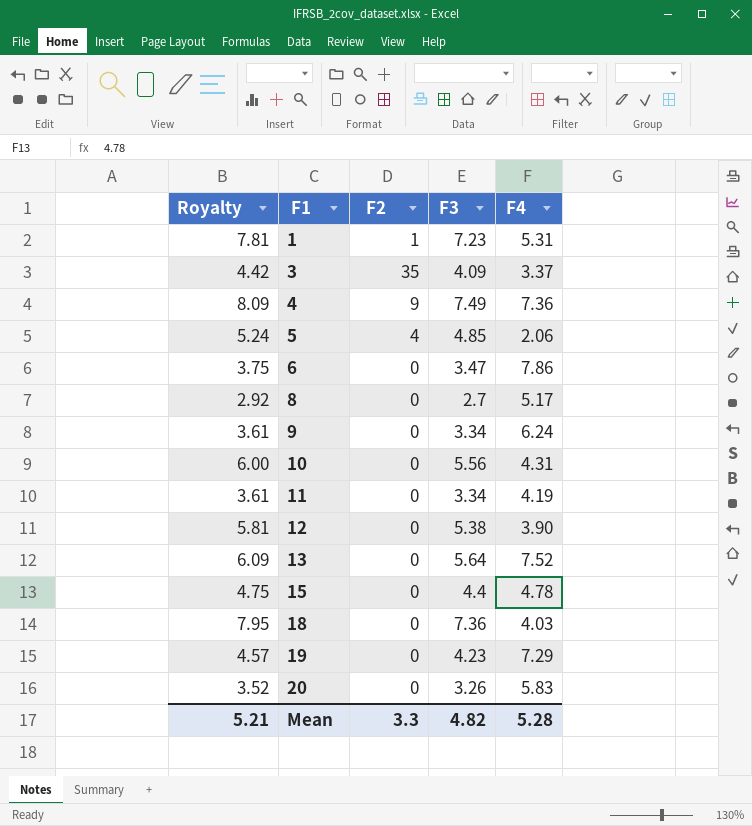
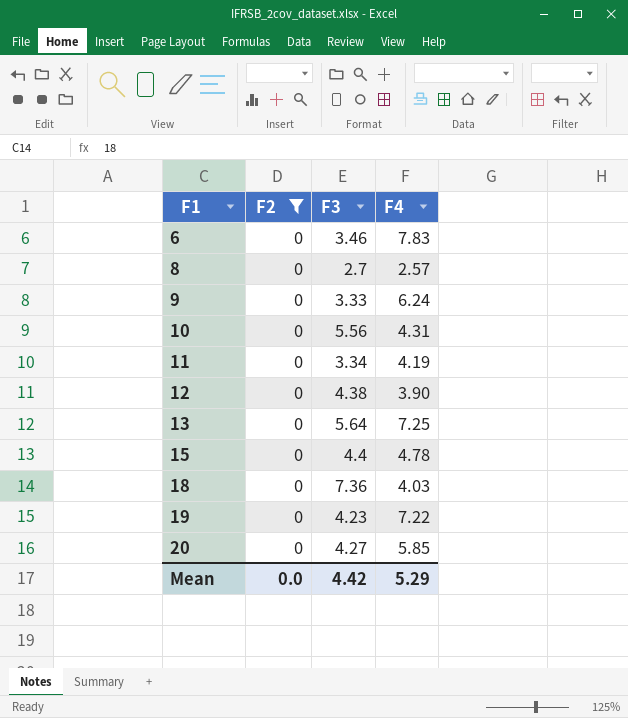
filter: none -> F2 = 0
column Royalty | formula: [F3] * 1.08 -> none
6 | F3: 3.47 -> 3.46
6 | F4: 7.86 -> 7.83
8 | F4: 5.17 -> 2.57
9 | F3: 3.34 -> 3.33
12 | F3: 5.38 -> 4.38
13 | F4: 7.52 -> 7.25
19 | F4: 7.29 -> 7.22
20 | F3: 3.26 -> 4.27
20 | F4: 5.83 -> 5.85
Mean | F2: 3.3 -> 0.0
Mean | F3: 4.82 -> 4.42
Mean | F4: 5.28 -> 5.29

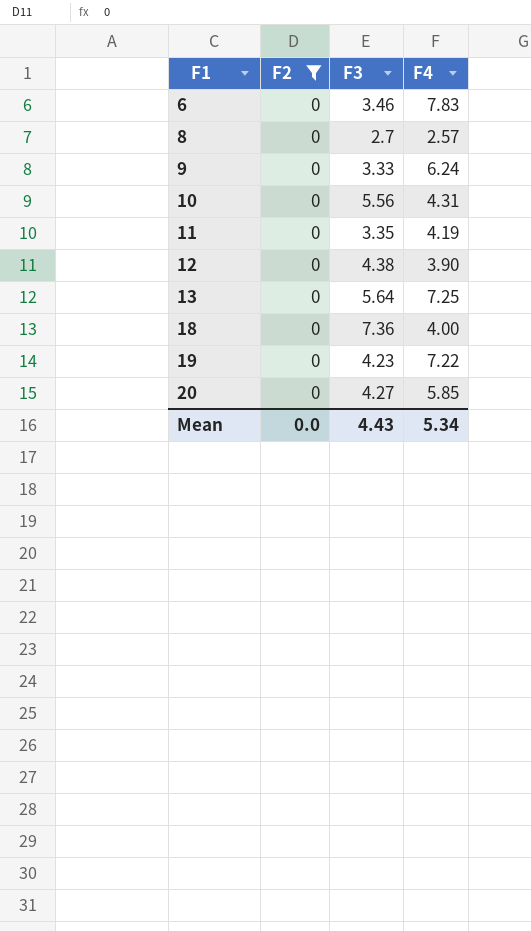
row 15: 0 | 4.4 | 4.78 -> none
11 | F3: 3.34 -> 3.35
18 | F4: 4.03 -> 4.00
Mean | F3: 4.42 -> 4.43
Mean | F4: 5.29 -> 5.34

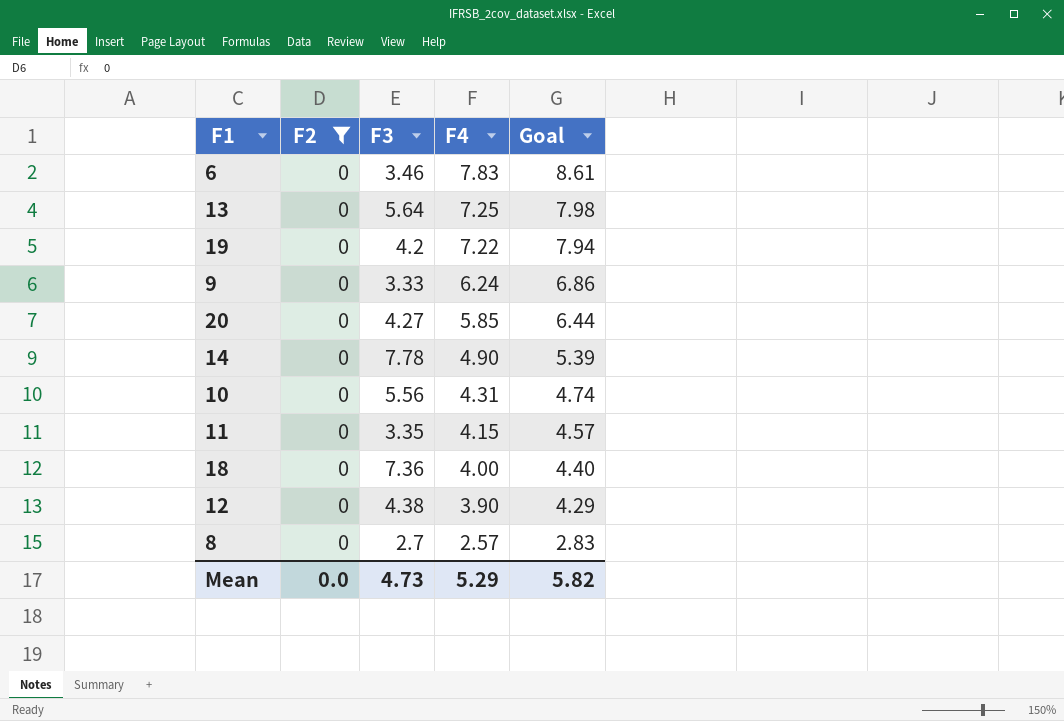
row order: F1 ascending -> F4 descending
column Goal | formula: none -> [F4] * 1.1
19 | F3: 4.23 -> 4.2
row 14: none -> 0 | 7.78 | 4.90 | 5.39
11 | F4: 4.19 -> 4.15
Mean | F3: 4.43 -> 4.73
Mean | F4: 5.34 -> 5.29

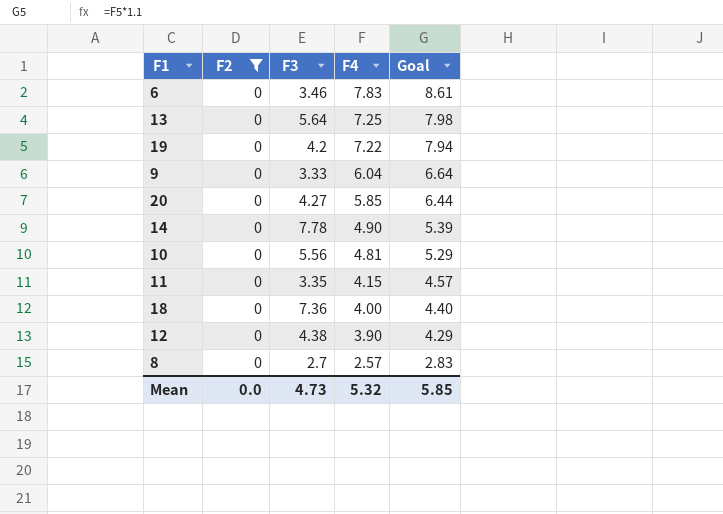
9 | F4: 6.24 -> 6.04
9 | Goal: 6.86 -> 6.64
10 | F4: 4.31 -> 4.81
10 | Goal: 4.74 -> 5.29
Mean | F4: 5.29 -> 5.32
Mean | Goal: 5.82 -> 5.85

